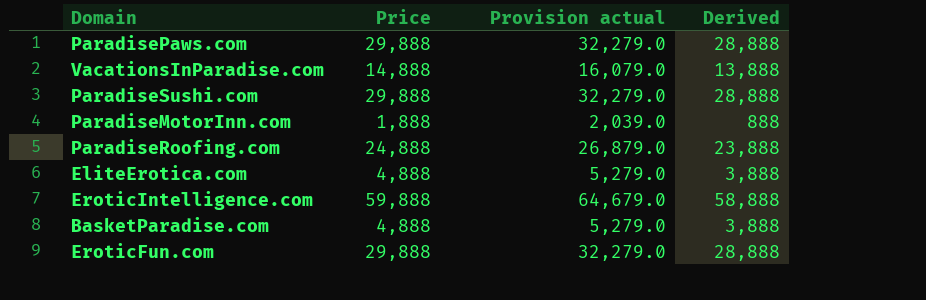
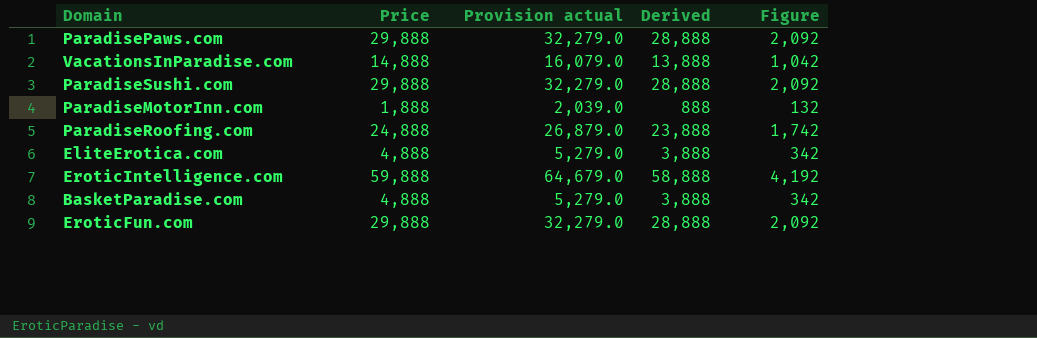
column Figure | formula: none -> [Price] * 0.07

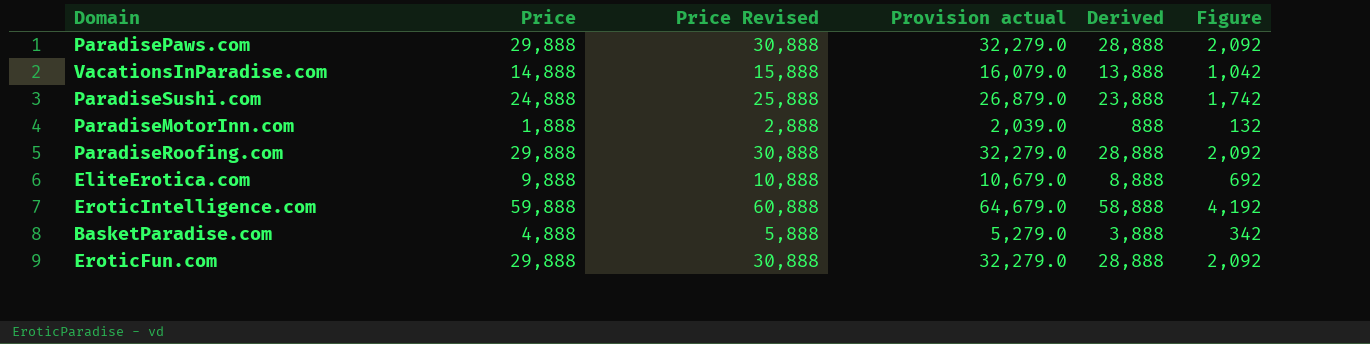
column Price Revised | formula: none -> [Price] + 1000
ParadiseSushi.com | Price: 29,888 -> 24,888
ParadiseSushi.com | Provision actual: 32,279.0 -> 26,879.0
ParadiseSushi.com | Derived: 28,888 -> 23,888
ParadiseSushi.com | Figure: 2,092 -> 1,742
ParadiseRoofing.com | Price: 24,888 -> 29,888
ParadiseRoofing.com | Provision actual: 26,879.0 -> 32,279.0
ParadiseRoofing.com | Derived: 23,888 -> 28,888
ParadiseRoofing.com | Figure: 1,742 -> 2,092
EliteErotica.com | Price: 4,888 -> 9,888
EliteErotica.com | Provision actual: 5,279.0 -> 10,679.0
EliteErotica.com | Derived: 3,888 -> 8,888
EliteErotica.com | Figure: 342 -> 692

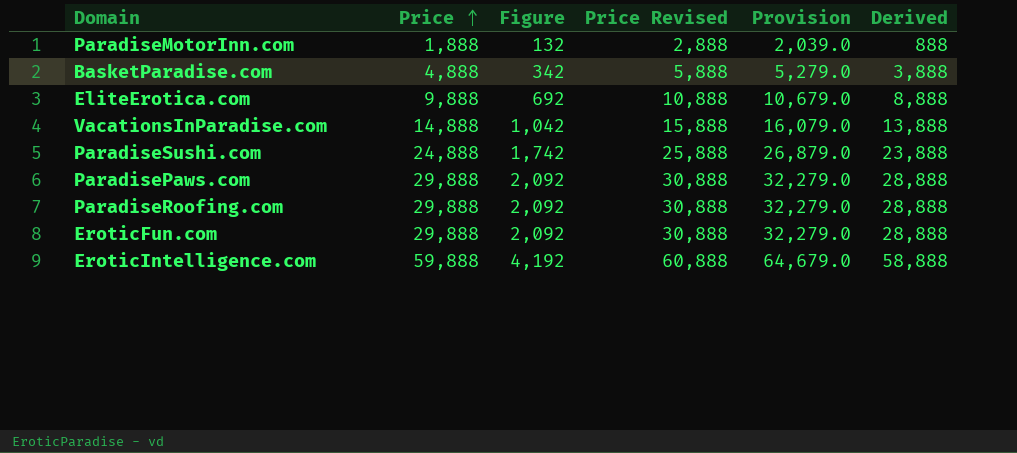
row order: none -> Price ascending
column Figure | position: 6 -> 3
column name: Provision actual -> Provision

